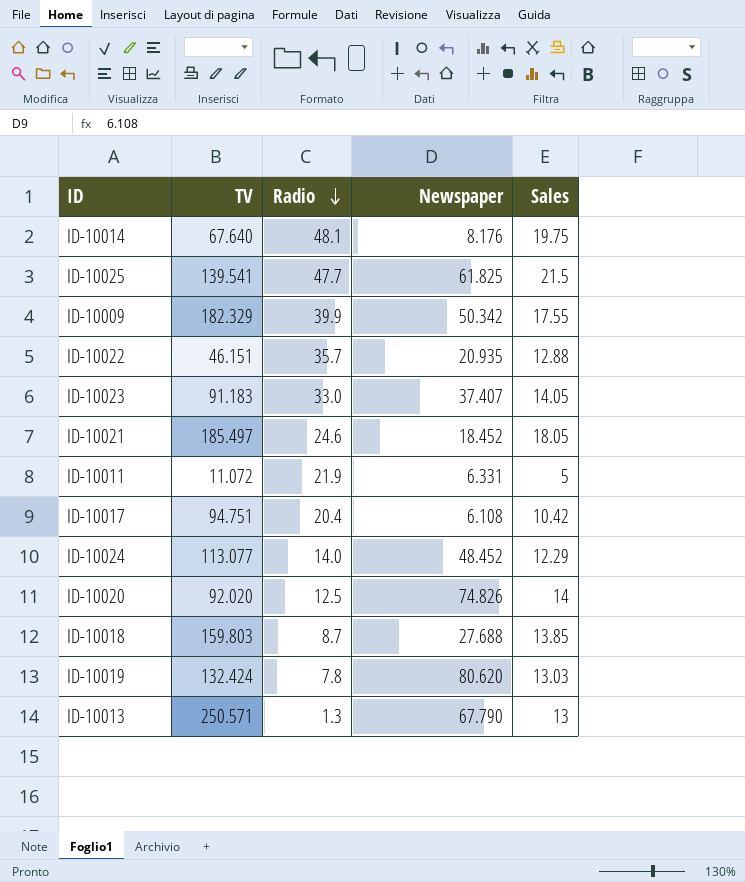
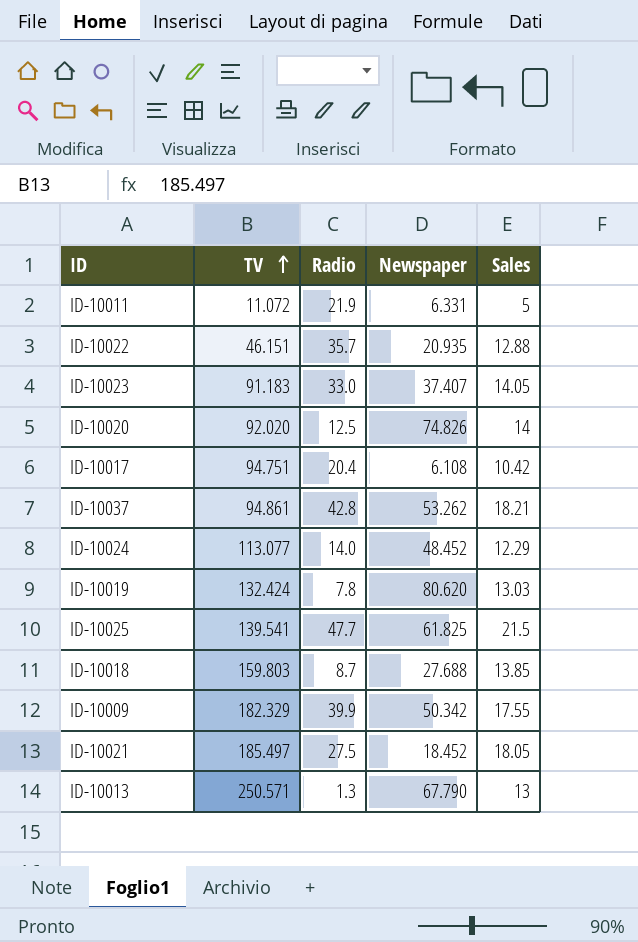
row order: Radio descending -> TV ascending
row ID-10014: 67.640 | 48.1 | 8.176 | 19.75 -> none
row ID-10037: none -> 94.861 | 42.8 | 53.262 | 18.21
ID-10021 | Radio: 24.6 -> 27.5

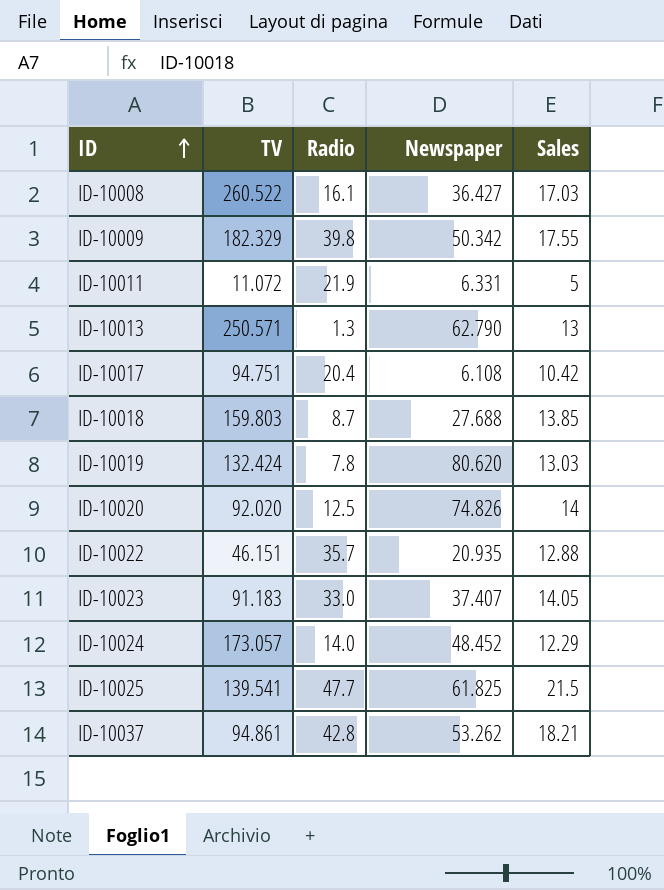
row order: TV ascending -> ID ascending
row ID-10021: 185.497 | 27.5 | 18.452 | 18.05 -> none
row ID-10008: none -> 260.522 | 16.1 | 36.427 | 17.03
ID-10009 | Radio: 39.9 -> 39.8
ID-10013 | Newspaper: 67.790 -> 62.790
ID-10024 | TV: 113.077 -> 173.057

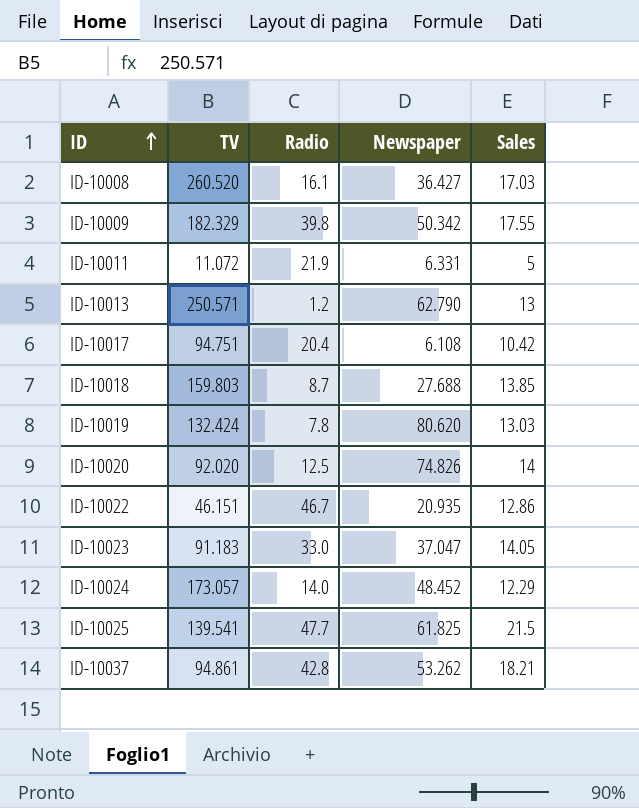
ID-10008 | TV: 260.522 -> 260.520
ID-10013 | Radio: 1.3 -> 1.2
ID-10022 | Radio: 35.7 -> 46.7
ID-10022 | Sales: 12.88 -> 12.86
ID-10023 | Newspaper: 37.407 -> 37.047

